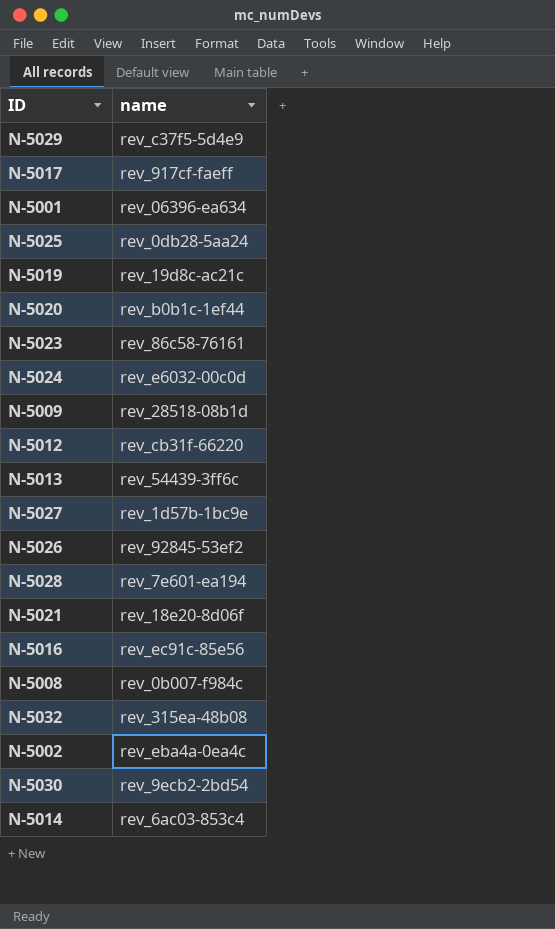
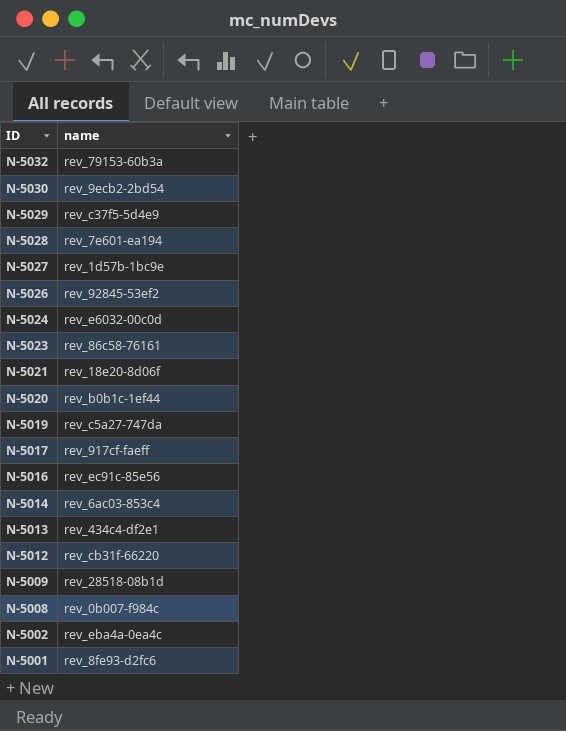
row order: none -> ID descending
row N-5025: rev_0db28-5aa24 -> none
N-5032 | name: rev_315ea-48b08 -> rev_79153-60b3a
N-5019 | name: rev_19d8c-ac21c -> rev_c5a27-747da
N-5013 | name: rev_54439-3ff6c -> rev_434c4-df2e1
N-5001 | name: rev_06396-ea634 -> rev_8fe93-d2fc6

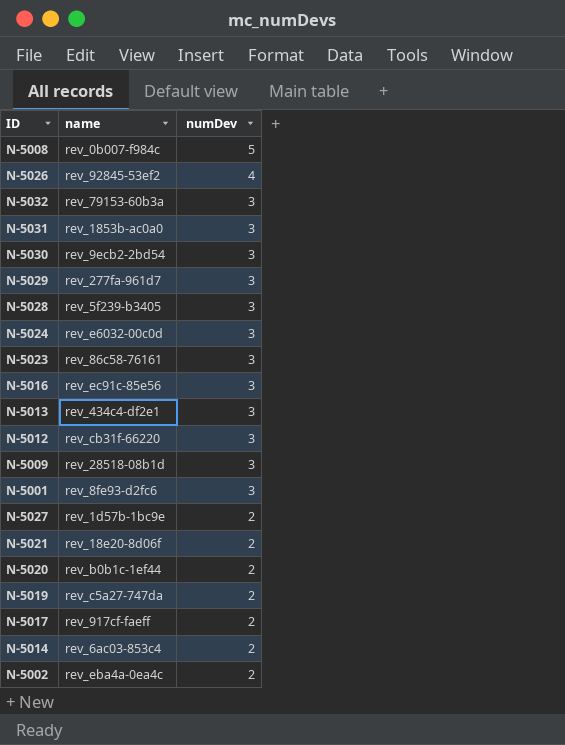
row order: ID descending -> numDev descending
column numDev | position: none -> 3
row N-5031: none -> rev_1853b-ac0a0 | 3
N-5029 | name: rev_c37f5-5d4e9 -> rev_277fa-961d7
N-5028 | name: rev_7e601-ea194 -> rev_5f239-b3405

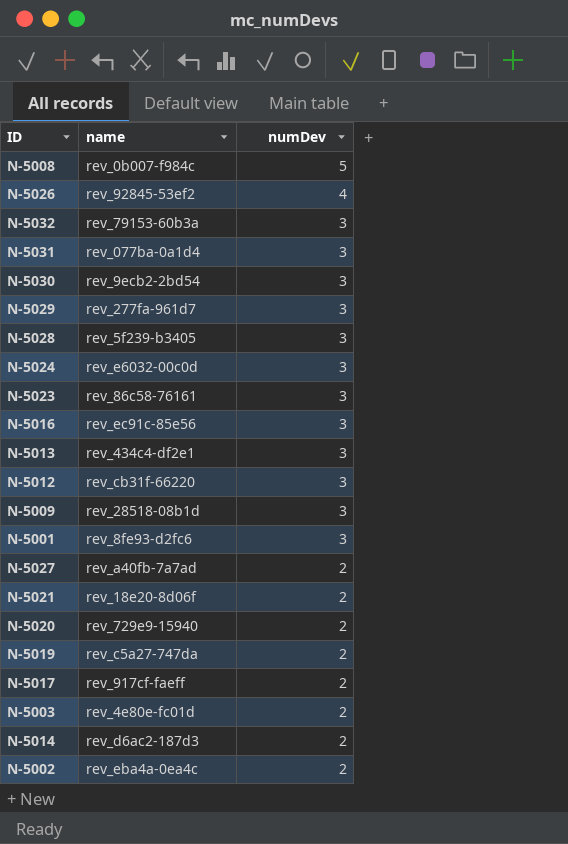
N-5031 | name: rev_1853b-ac0a0 -> rev_077ba-0a1d4
N-5027 | name: rev_1d57b-1bc9e -> rev_a40fb-7a7ad
N-5020 | name: rev_b0b1c-1ef44 -> rev_729e9-15940
row N-5003: none -> rev_4e80e-fc01d | 2
N-5014 | name: rev_6ac03-853c4 -> rev_d6ac2-187d3

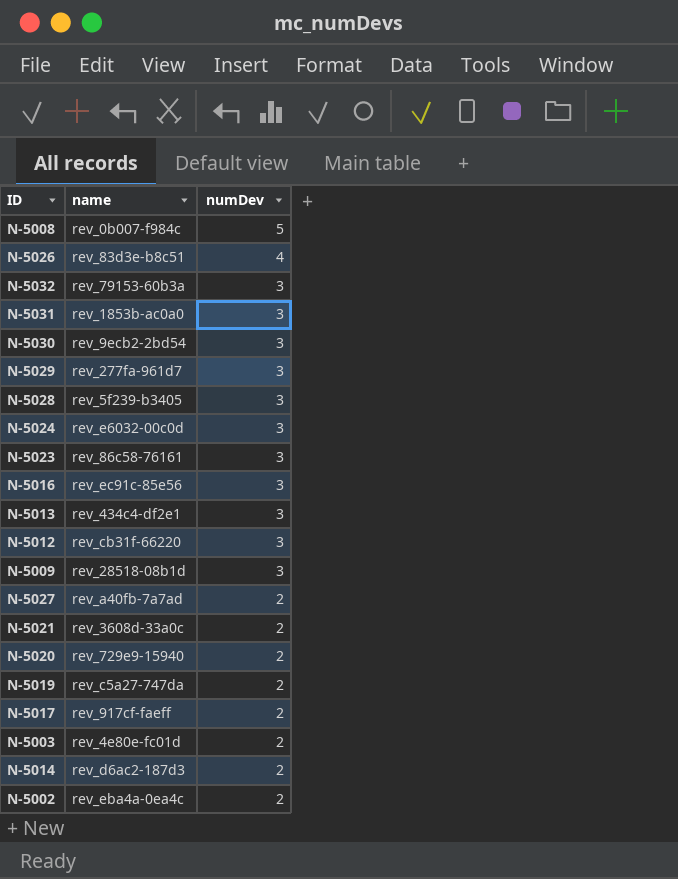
row N-5001: rev_8fe93-d2fc6 | 3 -> none
N-5026 | name: rev_92845-53ef2 -> rev_83d3e-b8c51
N-5031 | name: rev_077ba-0a1d4 -> rev_1853b-ac0a0
N-5021 | name: rev_18e20-8d06f -> rev_3608d-33a0c

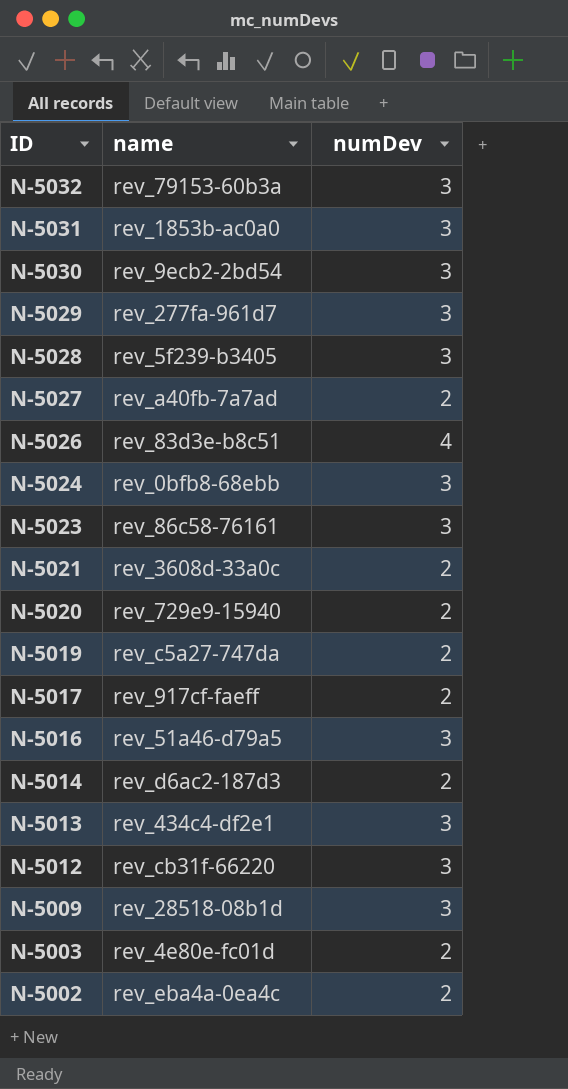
row order: numDev descending -> ID descending
row N-5008: rev_0b007-f984c | 5 -> none
N-5024 | name: rev_e6032-00c0d -> rev_0bfb8-68ebb
N-5016 | name: rev_ec91c-85e56 -> rev_51a46-d79a5

